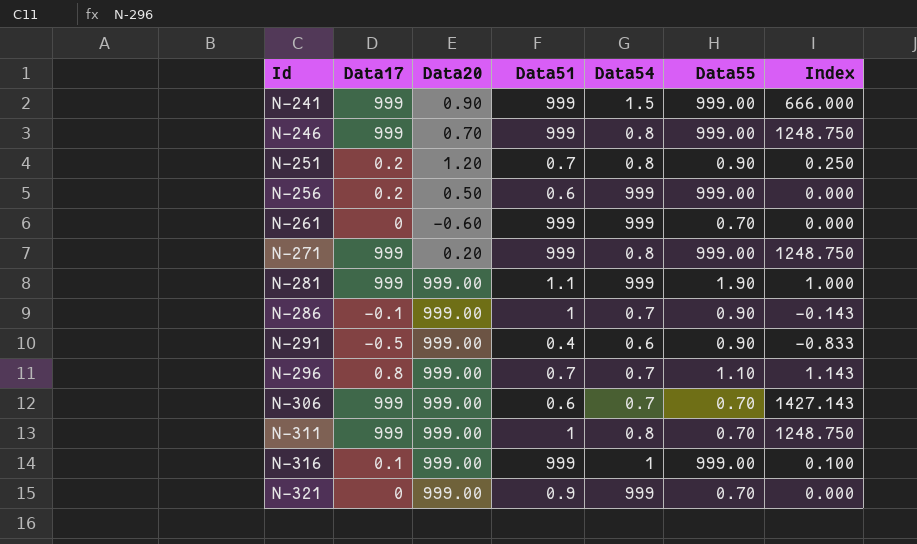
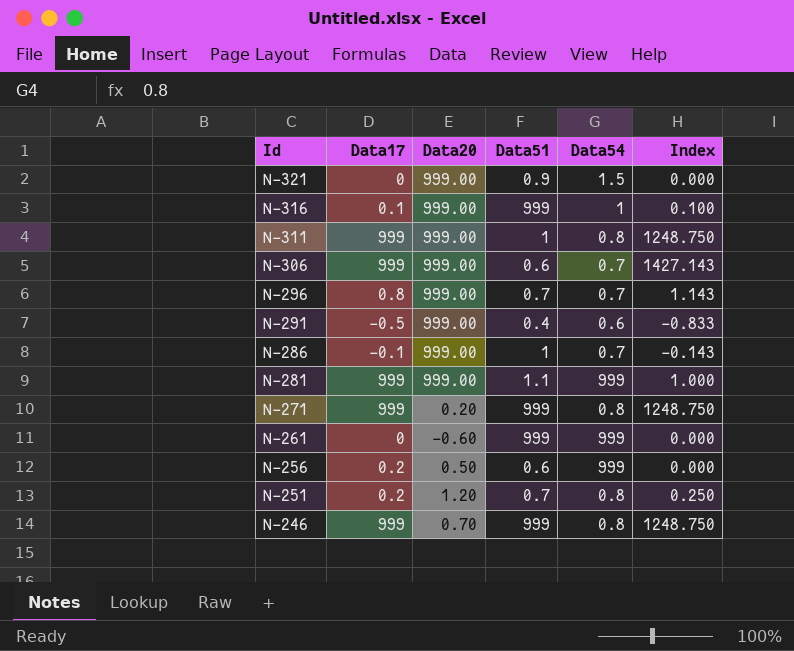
row order: Id ascending -> Id descending
column Data55 | position: 6 -> none
row N-241: 999 | 0.90 | 999 | 1.5 | 999.00 | 666.000 -> none
N-321 | Data54: 999 -> 1.5

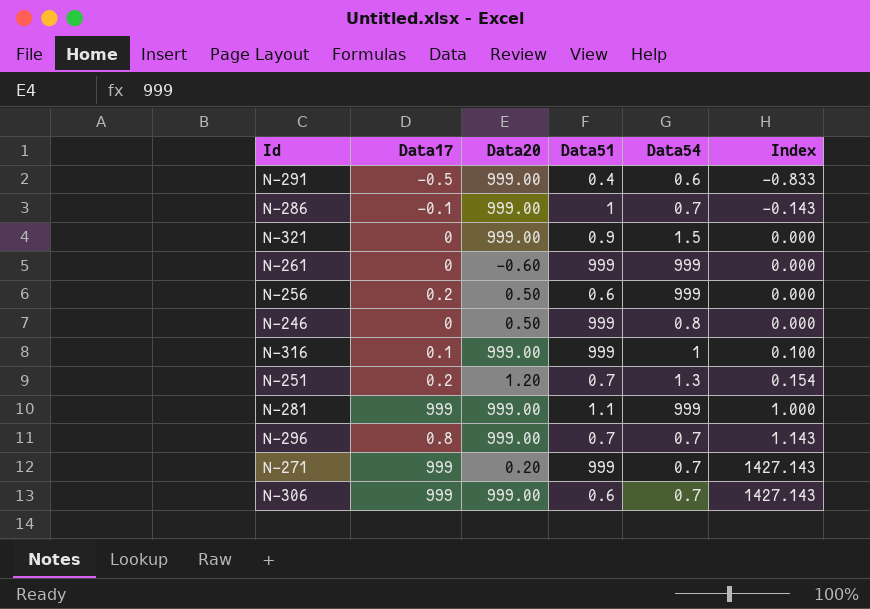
row order: Id descending -> Index ascending
row N-311: 999 | 999.00 | 1 | 0.8 | 1248.750 -> none
N-246 | Data17: 999 -> 0
N-246 | Data20: 0.70 -> 0.50
N-246 | Index: 1248.750 -> 0.000
N-251 | Data54: 0.8 -> 1.3
N-251 | Index: 0.250 -> 0.154
N-271 | Data54: 0.8 -> 0.7
N-271 | Index: 1248.750 -> 1427.143

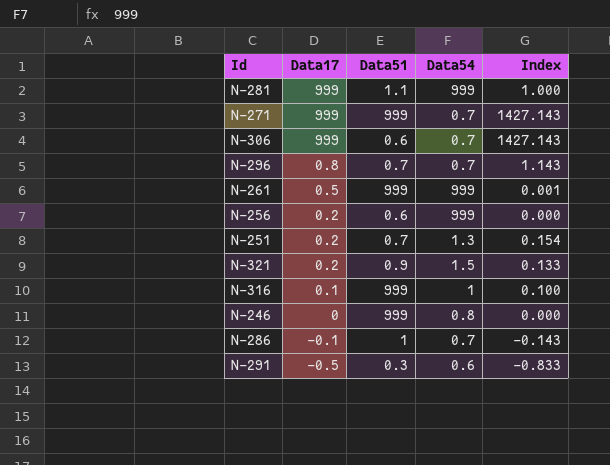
row order: Index ascending -> Data17 descending
column Data20 | position: 3 -> none
N-261 | Data17: 0 -> 0.5
N-261 | Index: 0.000 -> 0.001
N-321 | Data17: 0 -> 0.2
N-321 | Index: 0.000 -> 0.133
N-291 | Data51: 0.4 -> 0.3

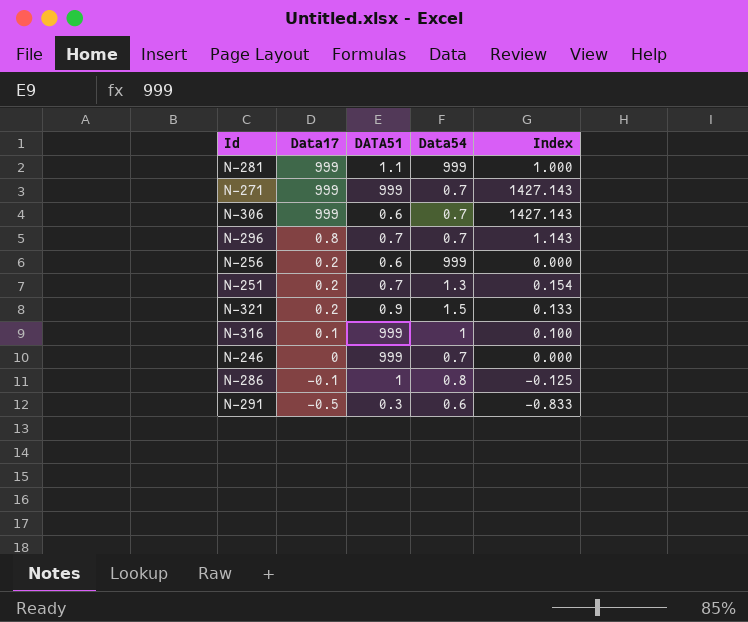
column name: Data51 -> DATA51
row N-261: 0.5 | 999 | 999 | 0.001 -> none
N-246 | Data54: 0.8 -> 0.7
N-286 | Data54: 0.7 -> 0.8
N-286 | Index: -0.143 -> -0.125

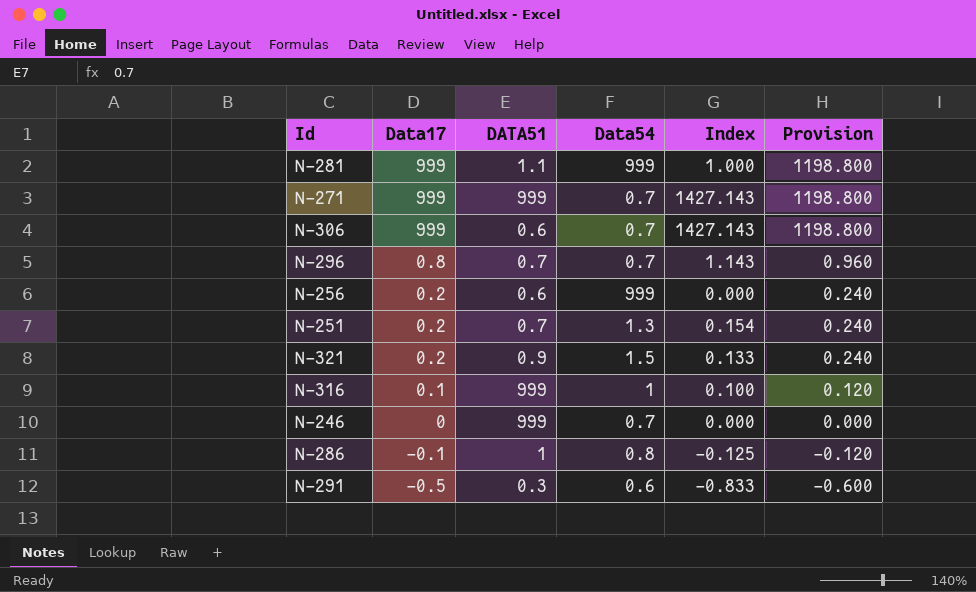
column Provision | formula: none -> [Data17] * 1.2

